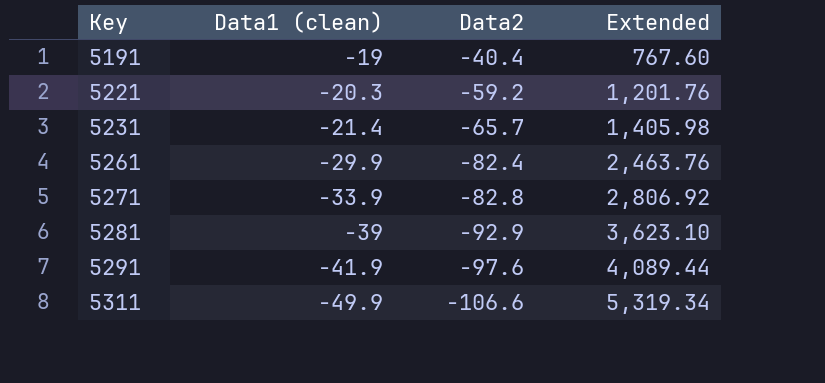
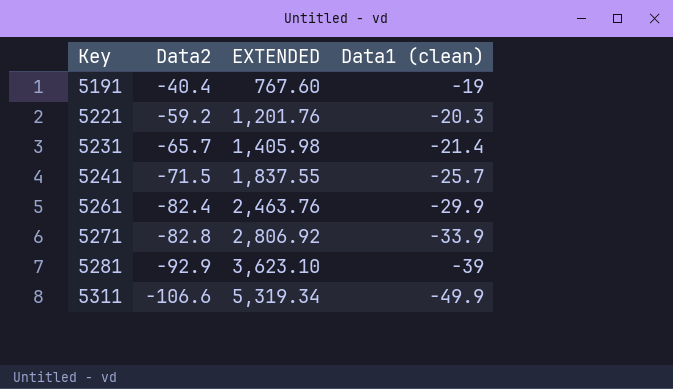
column name: Extended -> EXTENDED
column Data1 (clean) | position: 2 -> 4
row 5291: -41.9 | -97.6 | 4,089.44 -> none
row 5241: none -> -71.5 | 1,837.55 | -25.7

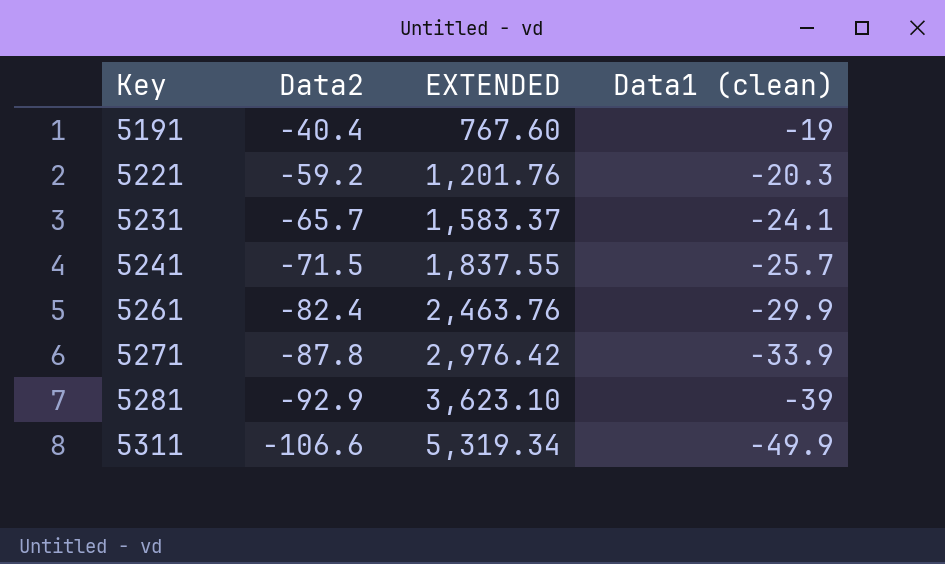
5231 | EXTENDED: 1,405.98 -> 1,583.37
5231 | Data1 (clean): -21.4 -> -24.1
5271 | Data2: -82.8 -> -87.8
5271 | EXTENDED: 2,806.92 -> 2,976.42

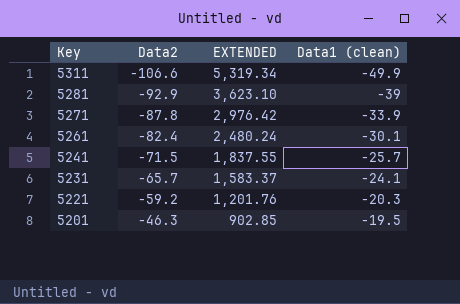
row order: Key ascending -> Key descending
row 5191: -40.4 | 767.60 | -19 -> none
5261 | EXTENDED: 2,463.76 -> 2,480.24
5261 | Data1 (clean): -29.9 -> -30.1
row 5201: none -> -46.3 | 902.85 | -19.5

